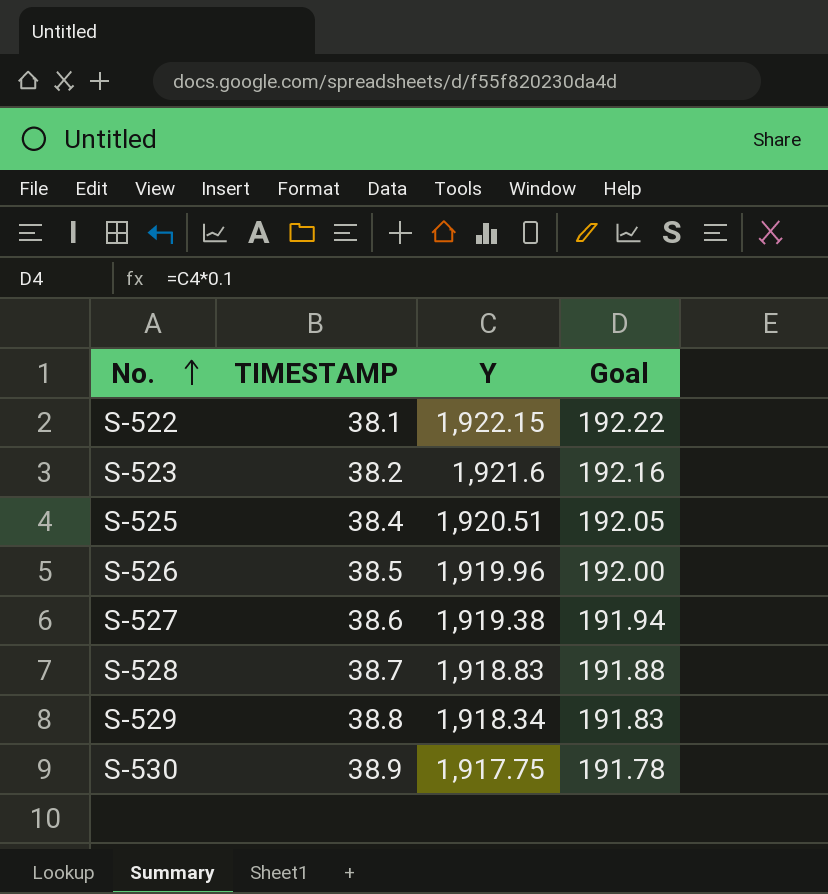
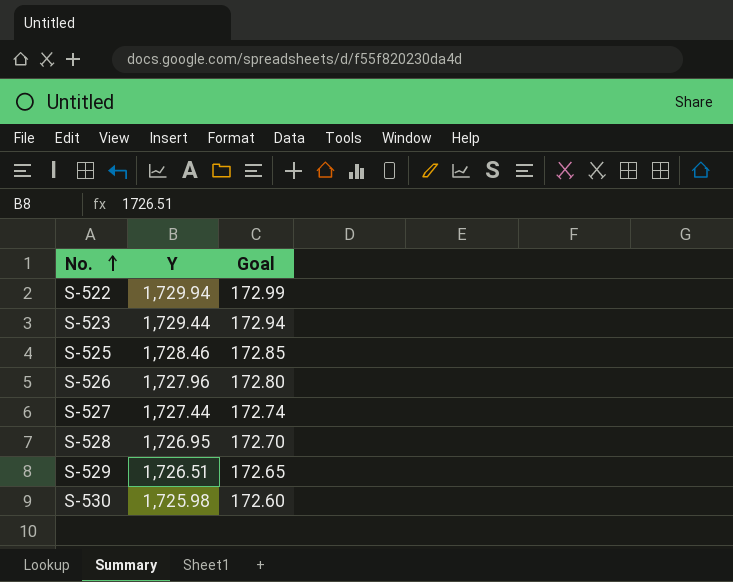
column TIMESTAMP | position: 2 -> none
S-522 | Y: 1,922.15 -> 1,729.94
S-522 | Goal: 192.22 -> 172.99
S-523 | Y: 1,921.6 -> 1,729.44
S-523 | Goal: 192.16 -> 172.94
S-525 | Y: 1,920.51 -> 1,728.46
S-525 | Goal: 192.05 -> 172.85
S-526 | Y: 1,919.96 -> 1,727.96
S-526 | Goal: 192.00 -> 172.80
S-527 | Y: 1,919.38 -> 1,727.44
S-527 | Goal: 191.94 -> 172.74
S-528 | Y: 1,918.83 -> 1,726.95
S-528 | Goal: 191.88 -> 172.70
S-529 | Y: 1,918.34 -> 1,726.51
S-529 | Goal: 191.83 -> 172.65
S-530 | Y: 1,917.75 -> 1,725.98
S-530 | Goal: 191.78 -> 172.60

